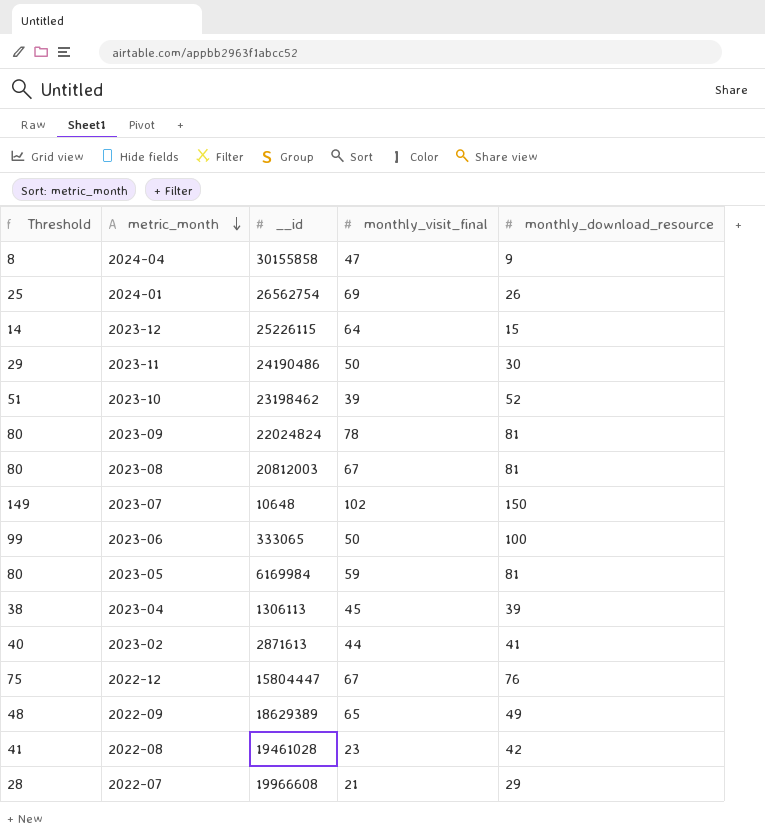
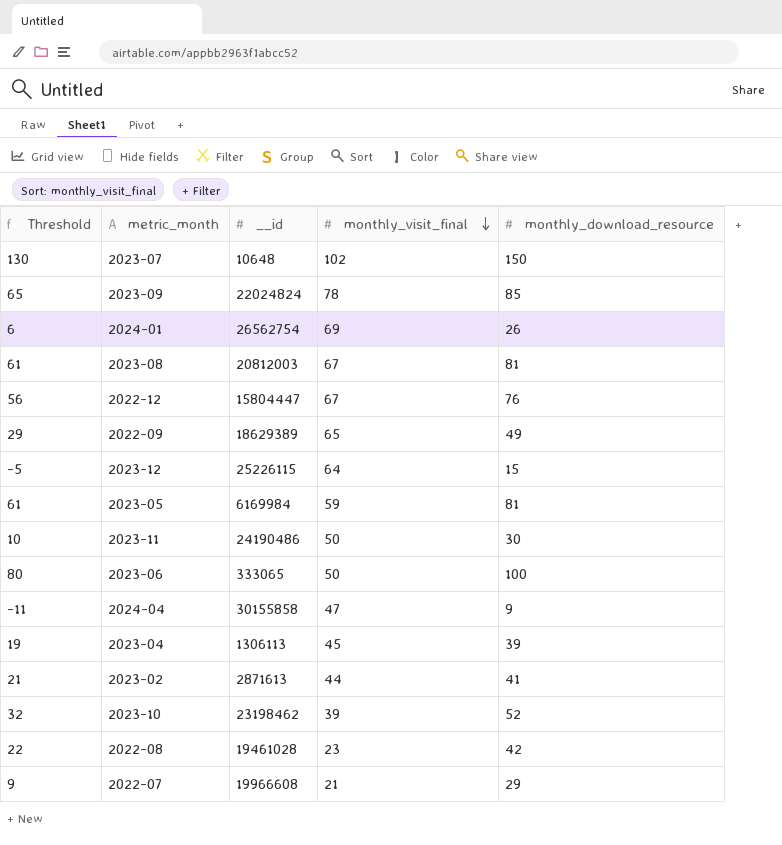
row order: metric_month descending -> monthly_visit_final descending
column Threshold | formula: [monthly_download_resource] - 1 -> [monthly_download_resource] - 20
2023-09 | monthly_download_resource: 81 -> 85

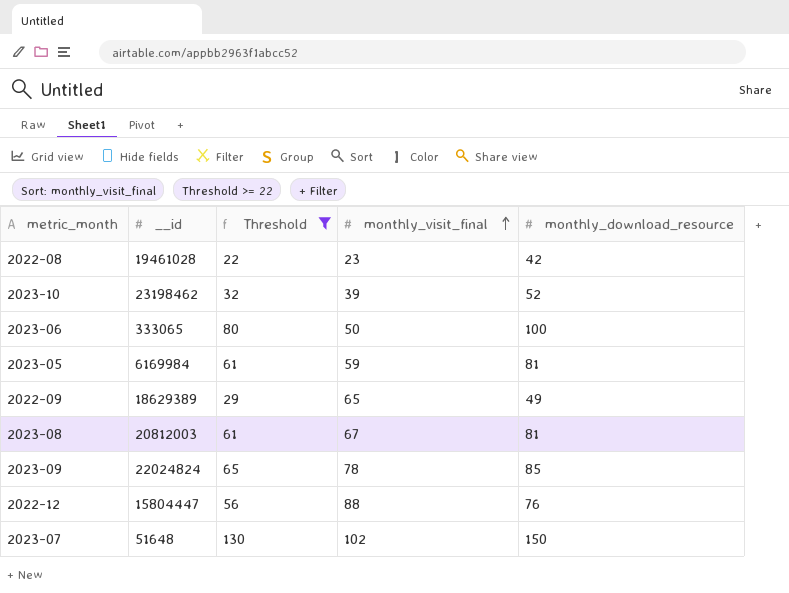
filter: none -> Threshold >= 22
row order: monthly_visit_final descending -> monthly_visit_final ascending
column Threshold | position: 1 -> 3
2022-12 | monthly_visit_final: 67 -> 88
2023-07 | __id: 10648 -> 51648

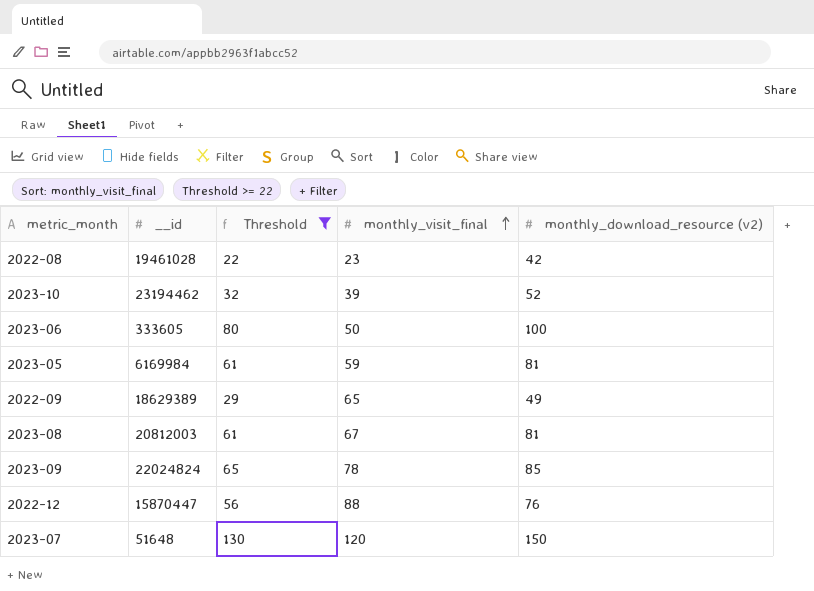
column name: monthly_download_resource -> monthly_download_resource (v2)
2023-10 | __id: 23198462 -> 23194462
2023-06 | __id: 333065 -> 333605
2022-12 | __id: 15804447 -> 15870447
2023-07 | monthly_visit_final: 102 -> 120

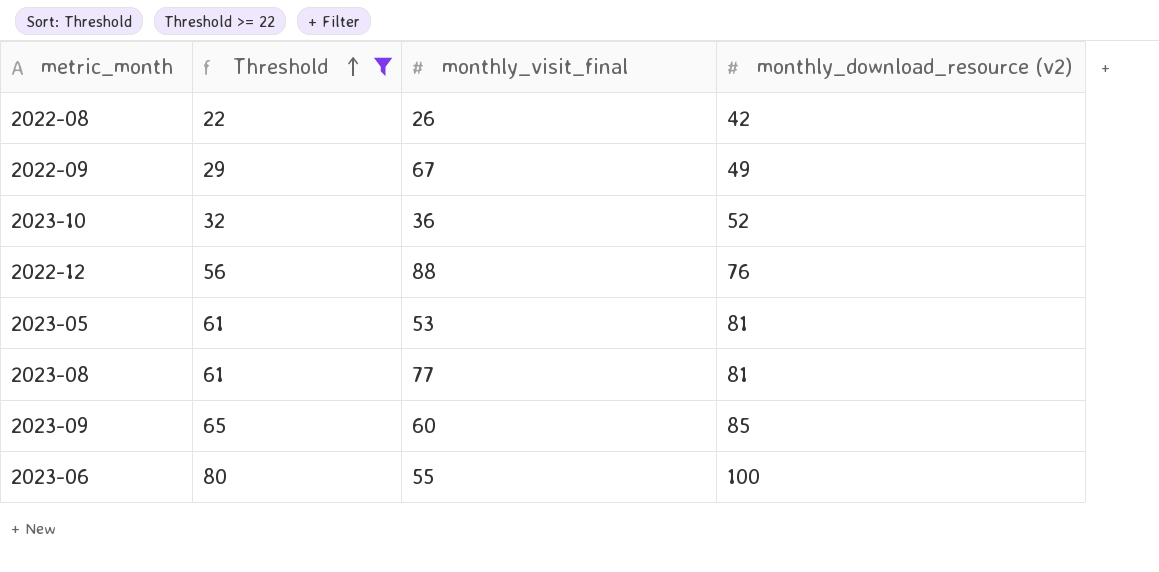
row order: monthly_visit_final ascending -> Threshold ascending
column __id | position: 2 -> none
row 2023-07: 51648 | 130 | 120 | 150 -> none
2022-08 | monthly_visit_final: 23 -> 26
2022-09 | monthly_visit_final: 65 -> 67
2023-10 | monthly_visit_final: 39 -> 36
2023-05 | monthly_visit_final: 59 -> 53
2023-08 | monthly_visit_final: 67 -> 77
2023-09 | monthly_visit_final: 78 -> 60
2023-06 | monthly_visit_final: 50 -> 55

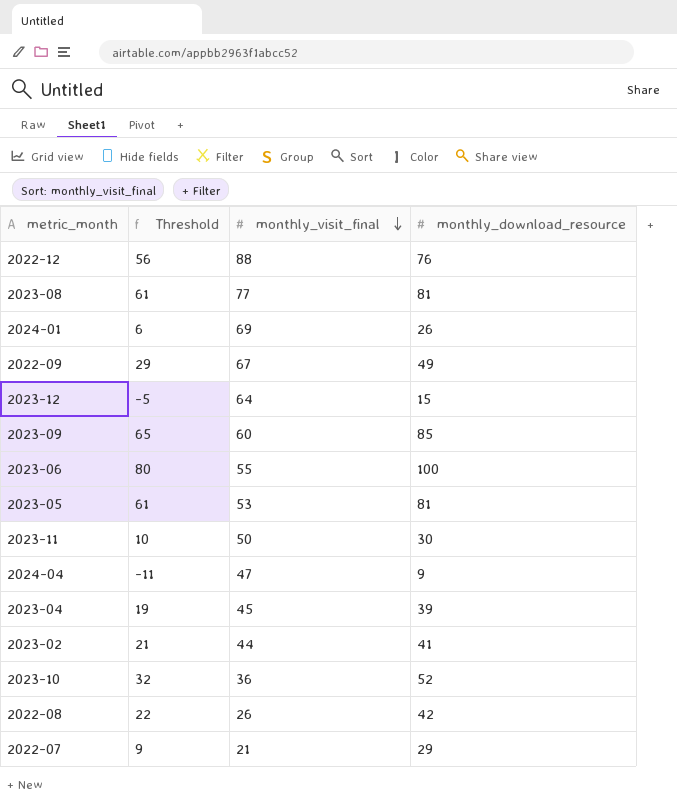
filter: Threshold >= 22 -> none
row order: Threshold ascending -> monthly_visit_final descending
column name: monthly_download_resource (v2) -> monthly_download_resource

